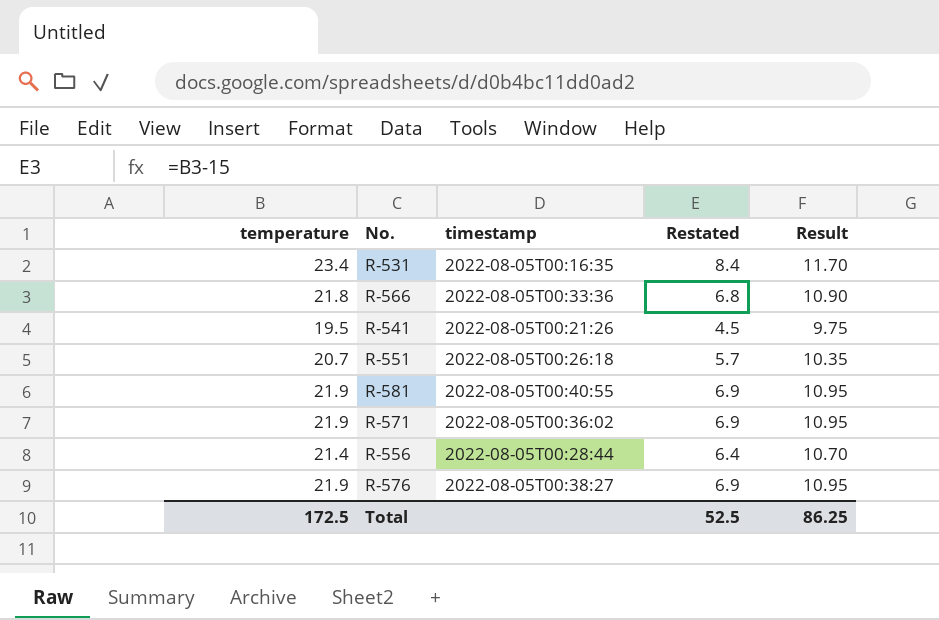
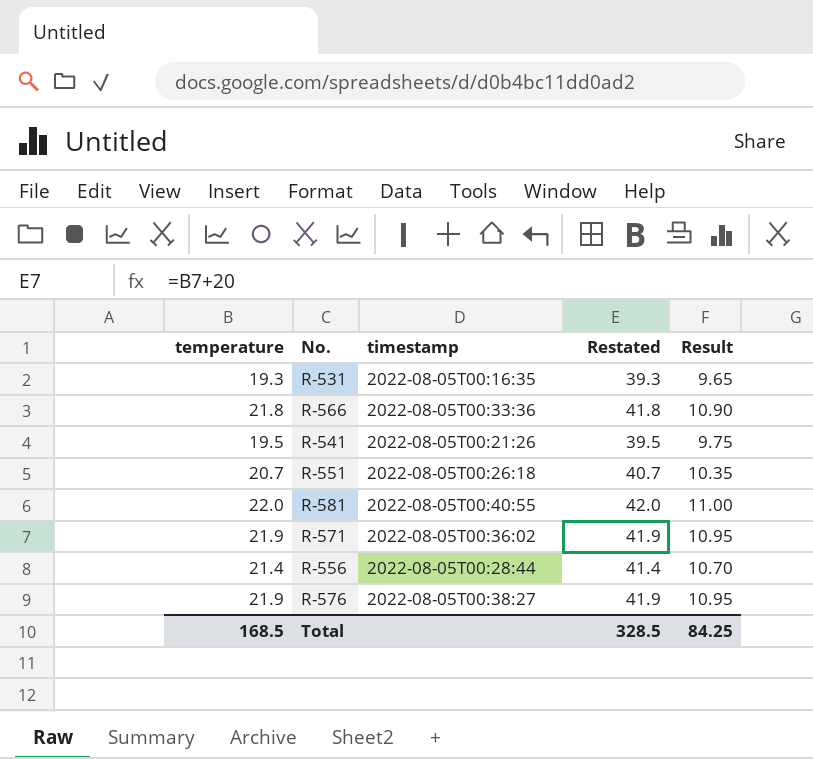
column Restated | formula: [temperature] - 15 -> [temperature] + 20
R-531 | temperature: 23.4 -> 19.3
R-531 | Result: 11.70 -> 9.65
R-581 | temperature: 21.9 -> 22.0
R-581 | Result: 10.95 -> 11.00
Total | temperature: 172.5 -> 168.5
Total | Restated: 52.5 -> 328.5
Total | Result: 86.25 -> 84.25

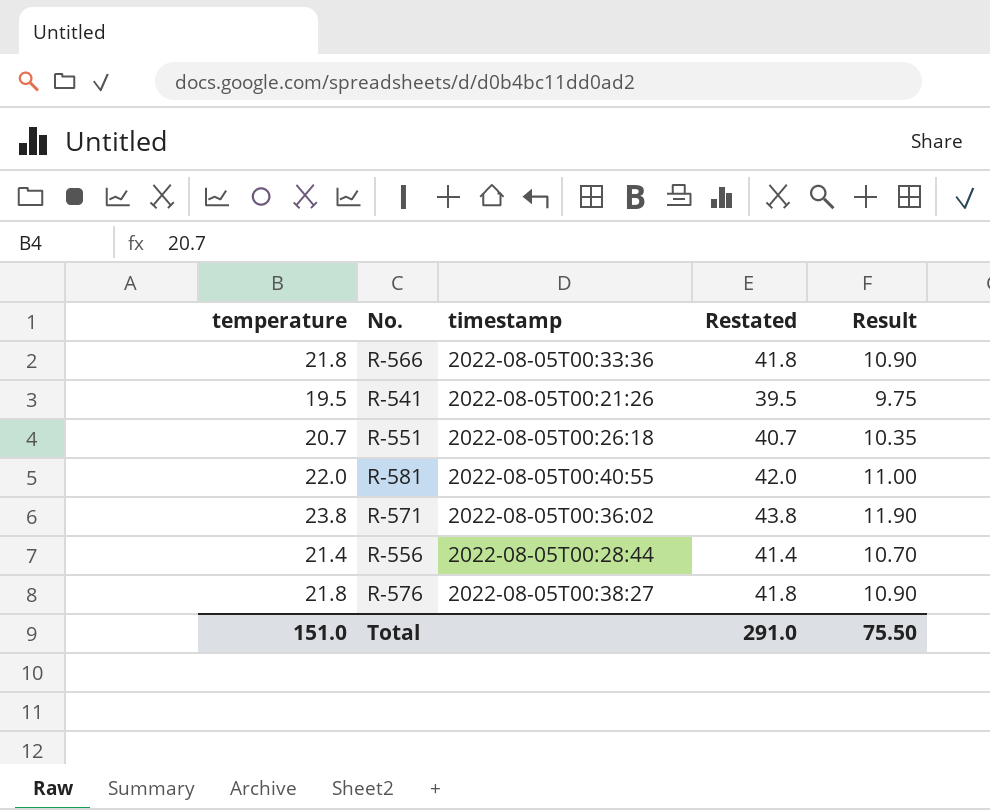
row R-531: 19.3 | 2022-08-05T00:16:35 | 39.3 | 9.65 -> none
R-571 | temperature: 21.9 -> 23.8
R-571 | Restated: 41.9 -> 43.8
R-571 | Result: 10.95 -> 11.90
R-576 | temperature: 21.9 -> 21.8
R-576 | Restated: 41.9 -> 41.8
R-576 | Result: 10.95 -> 10.90
Total | temperature: 168.5 -> 151.0
Total | Restated: 328.5 -> 291.0
Total | Result: 84.25 -> 75.50

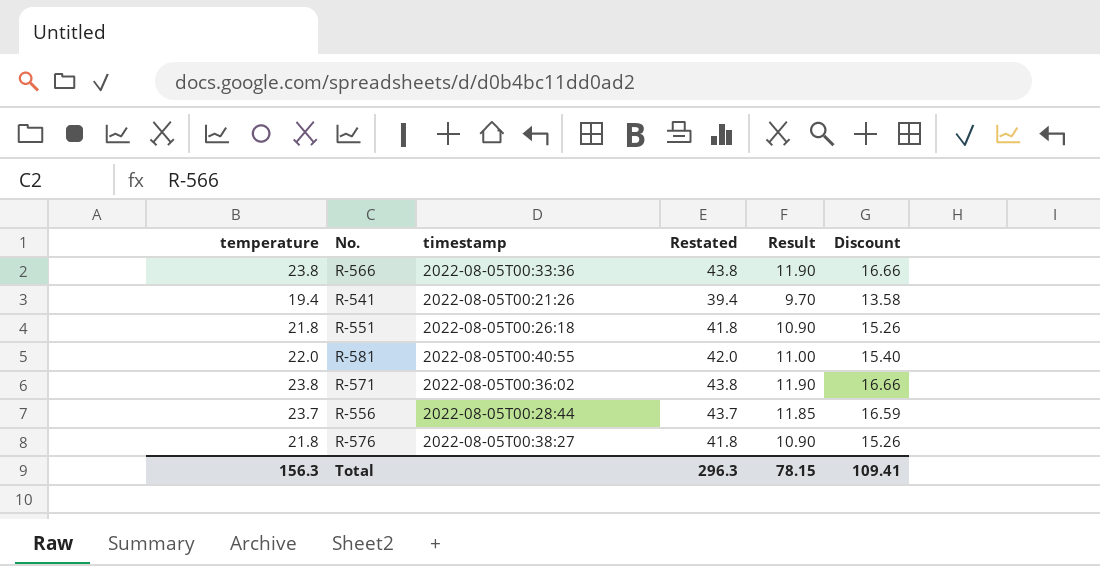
column Discount | formula: none -> [temperature] * 0.7
R-566 | temperature: 21.8 -> 23.8
R-566 | Restated: 41.8 -> 43.8
R-566 | Result: 10.90 -> 11.90
R-541 | temperature: 19.5 -> 19.4
R-541 | Restated: 39.5 -> 39.4
R-541 | Result: 9.75 -> 9.70
R-551 | temperature: 20.7 -> 21.8
R-551 | Restated: 40.7 -> 41.8
R-551 | Result: 10.35 -> 10.90
R-556 | temperature: 21.4 -> 23.7
R-556 | Restated: 41.4 -> 43.7
R-556 | Result: 10.70 -> 11.85
Total | temperature: 151.0 -> 156.3
Total | Restated: 291.0 -> 296.3
Total | Result: 75.50 -> 78.15

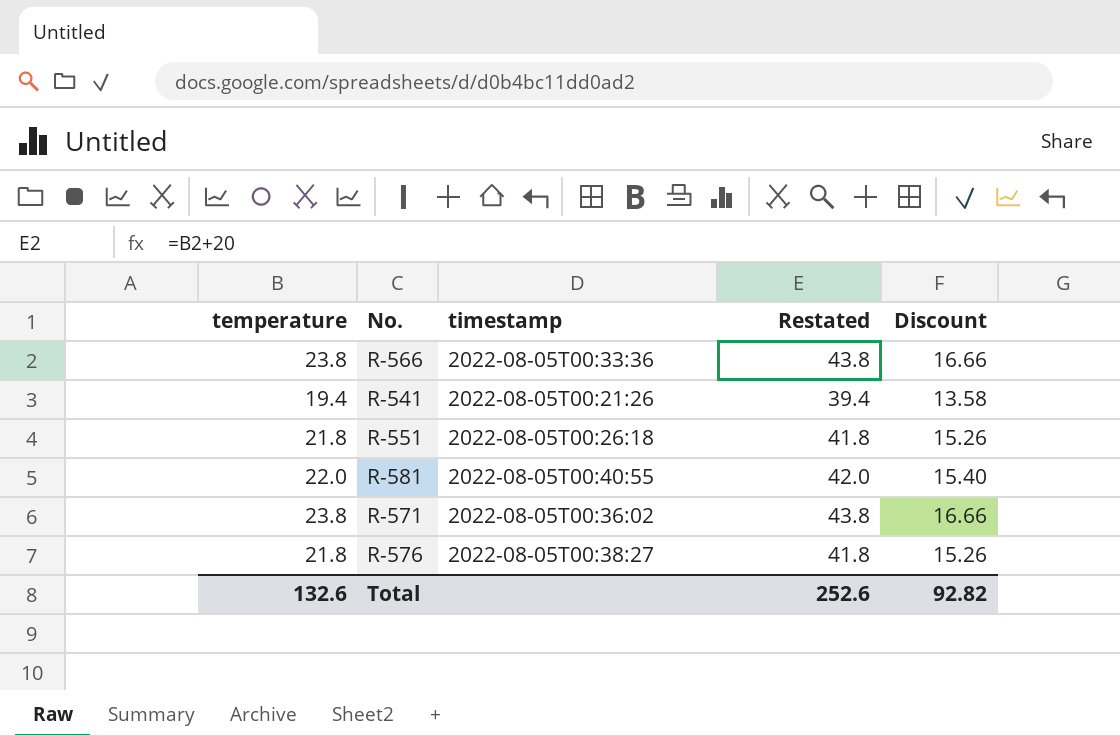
column Result | formula: [temperature] * 0.5 -> none
row R-556: 23.7 | 2022-08-05T00:28:44 | 43.7 | 11.85 | 16.59 -> none
Total | temperature: 156.3 -> 132.6
Total | Restated: 296.3 -> 252.6
Total | Discount: 109.41 -> 92.82

